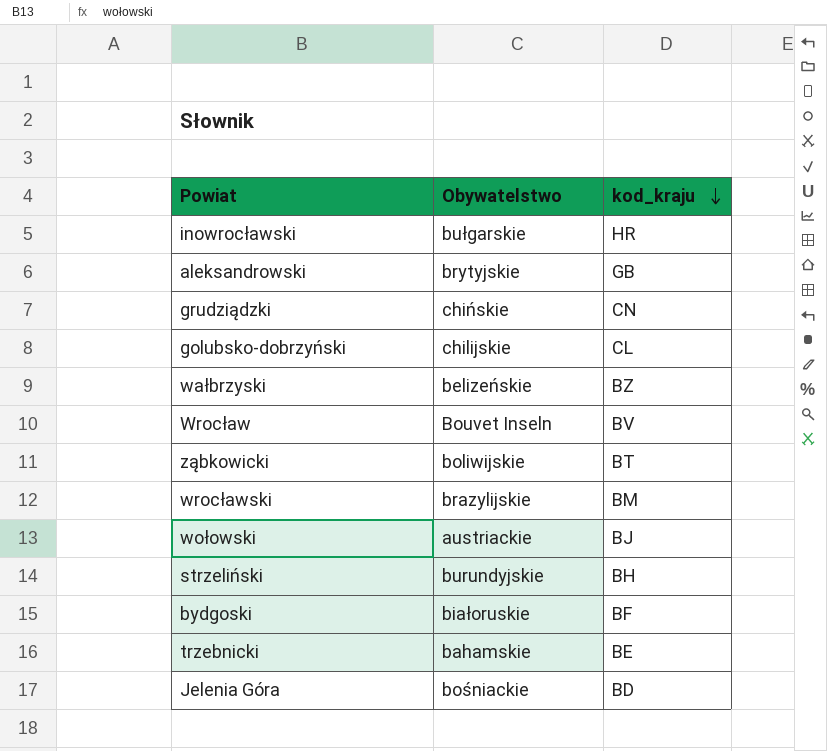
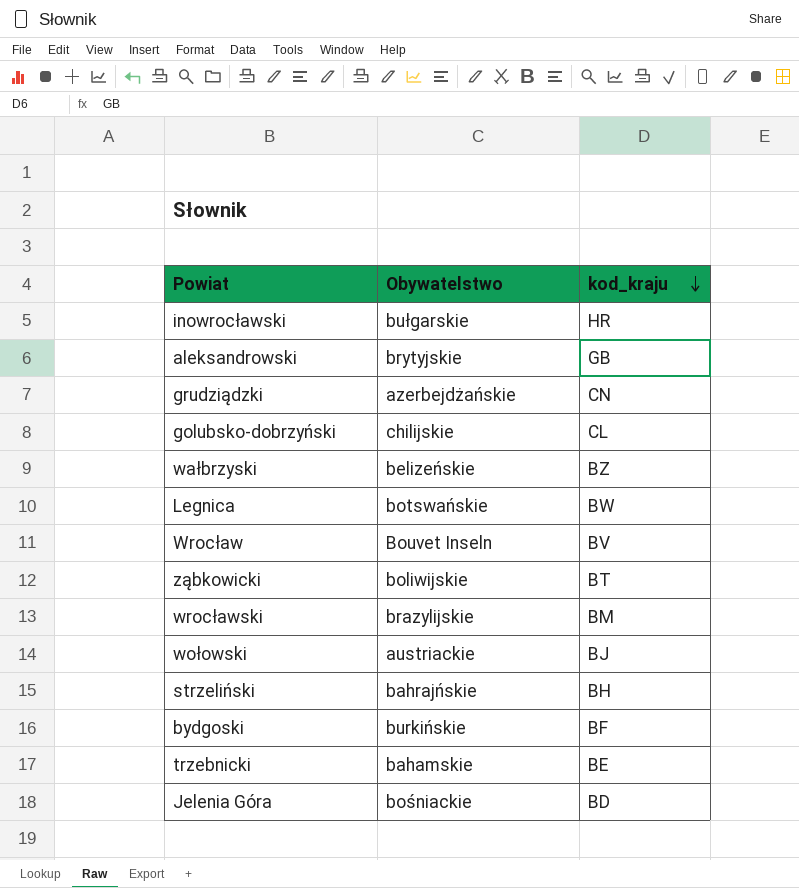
grudziądzki | Obywatelstwo: chińskie -> azerbejdżańskie
row Legnica: none -> botswańskie | BW
strzeliński | Obywatelstwo: burundyjskie -> bahrajńskie
bydgoski | Obywatelstwo: białoruskie -> burkińskie

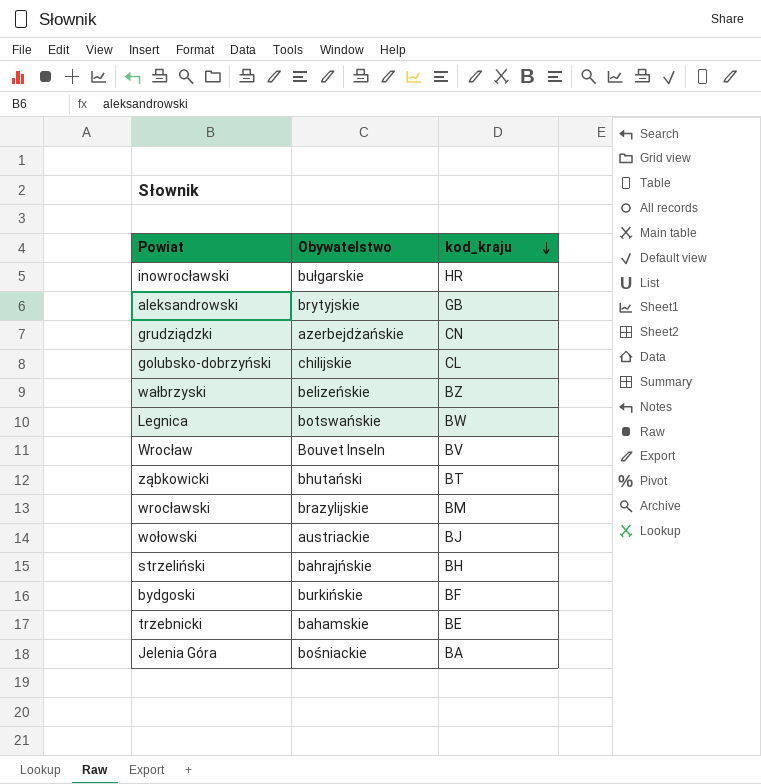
ząbkowicki | Obywatelstwo: boliwijskie -> bhutański
Jelenia Góra | kod_kraju: BD -> BA

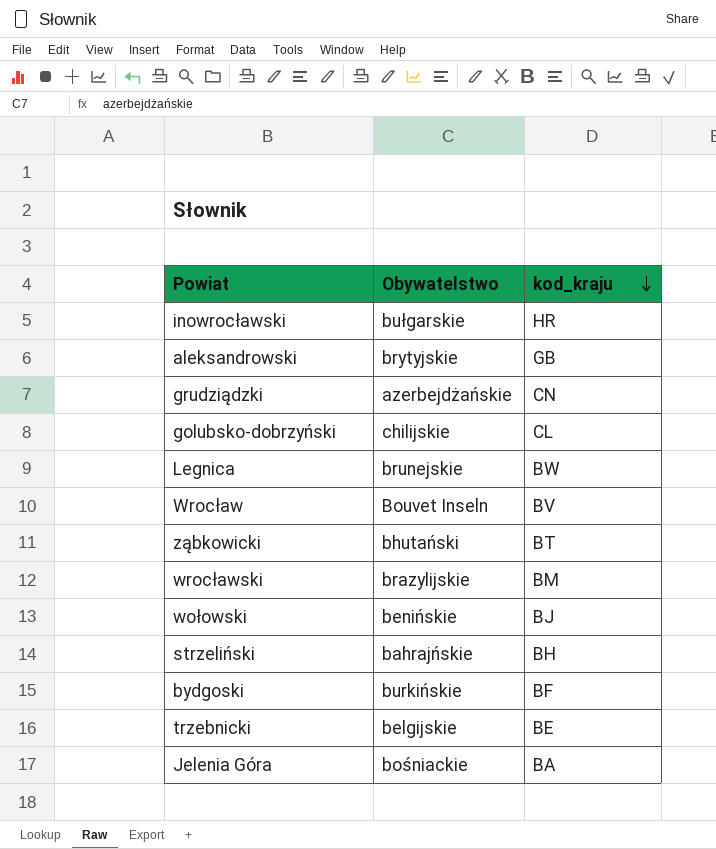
row wałbrzyski: belizeńskie | BZ -> none
Legnica | Obywatelstwo: botswańskie -> brunejskie
wołowski | Obywatelstwo: austriackie -> benińskie
trzebnicki | Obywatelstwo: bahamskie -> belgijskie

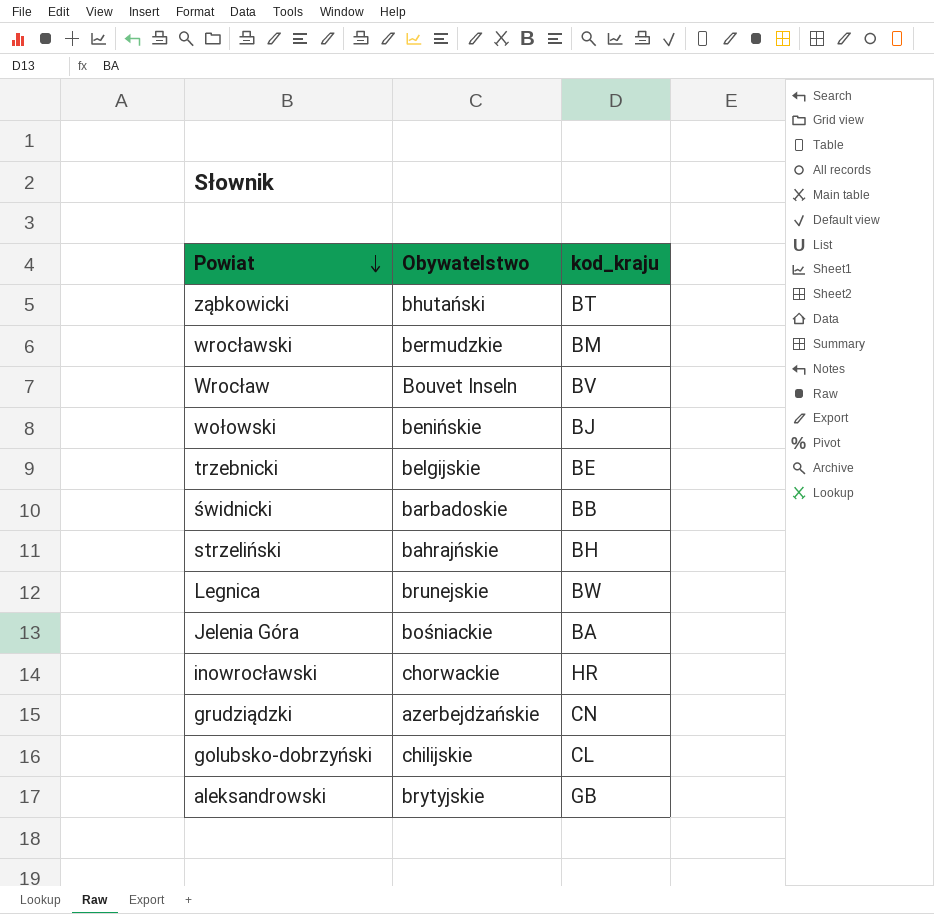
row order: kod_kraju descending -> Powiat descending
row bydgoski: burkińskie | BF -> none
wrocławski | Obywatelstwo: brazylijskie -> bermudzkie
row świdnicki: none -> barbadoskie | BB
inowrocławski | Obywatelstwo: bułgarskie -> chorwackie

